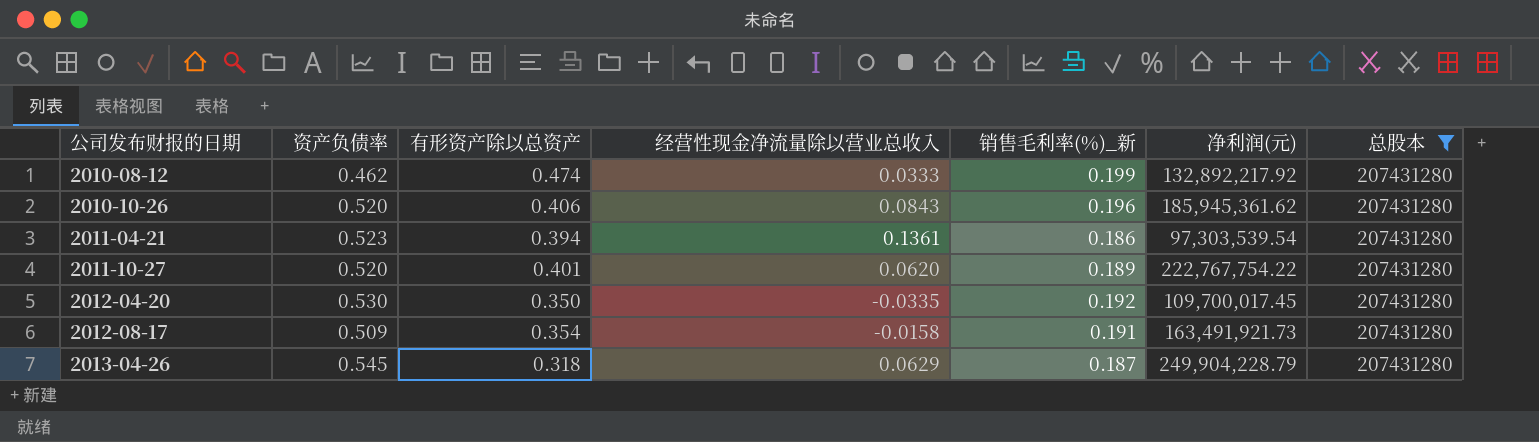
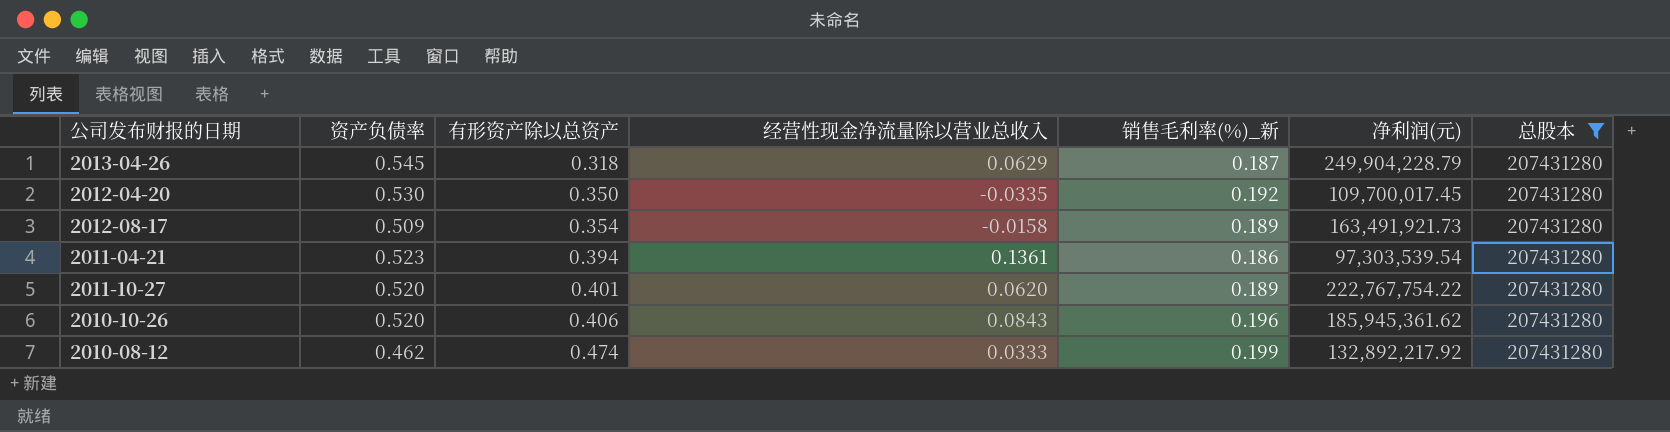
row order: 公司发布财报的日期 ascending -> 有形资产除以总资产 ascending
2012-08-17 | 销售毛利率(%)_新: 0.191 -> 0.189

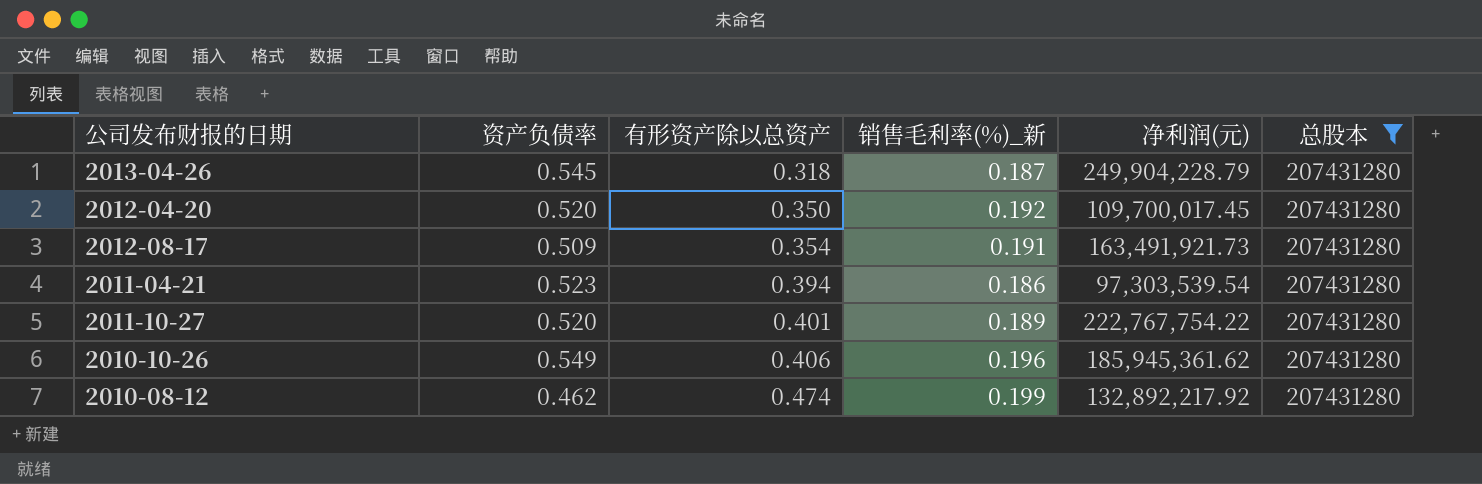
column 经营性现金净流量除以营业总收入 | position: 4 -> none
2012-04-20 | 资产负债率: 0.530 -> 0.520
2012-08-17 | 销售毛利率(%)_新: 0.189 -> 0.191
2010-10-26 | 资产负债率: 0.520 -> 0.549

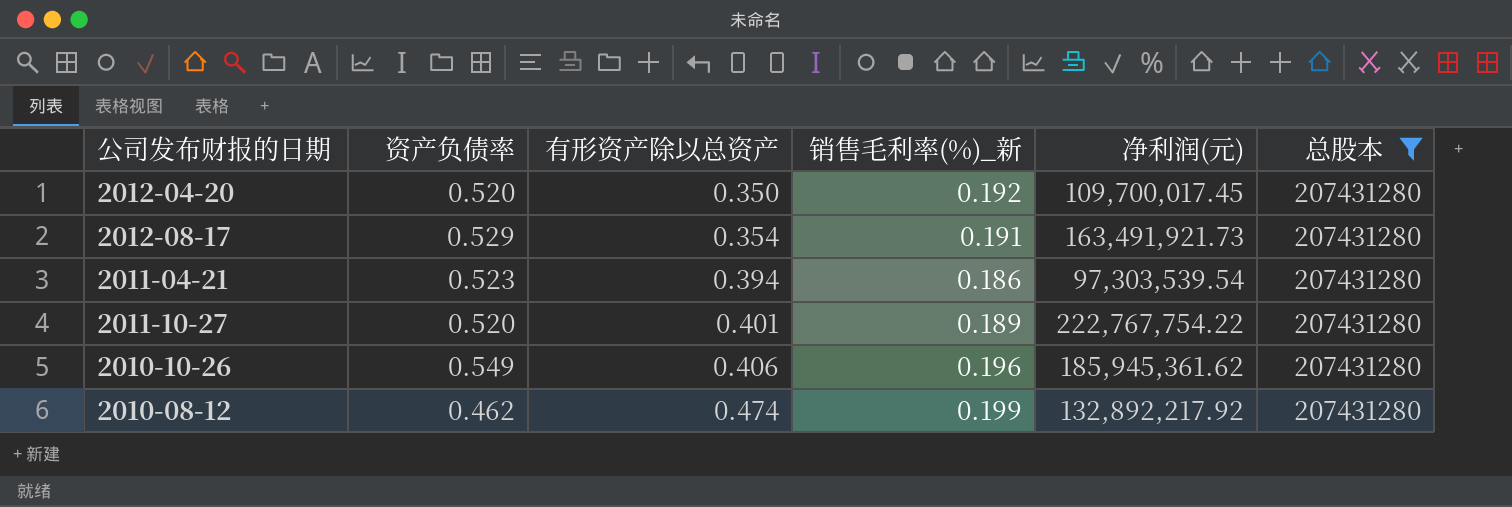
row 2013-04-26: 0.545 | 0.318 | 0.187 | 249,904,228.79 | 207431280 -> none
2012-08-17 | 资产负债率: 0.509 -> 0.529

